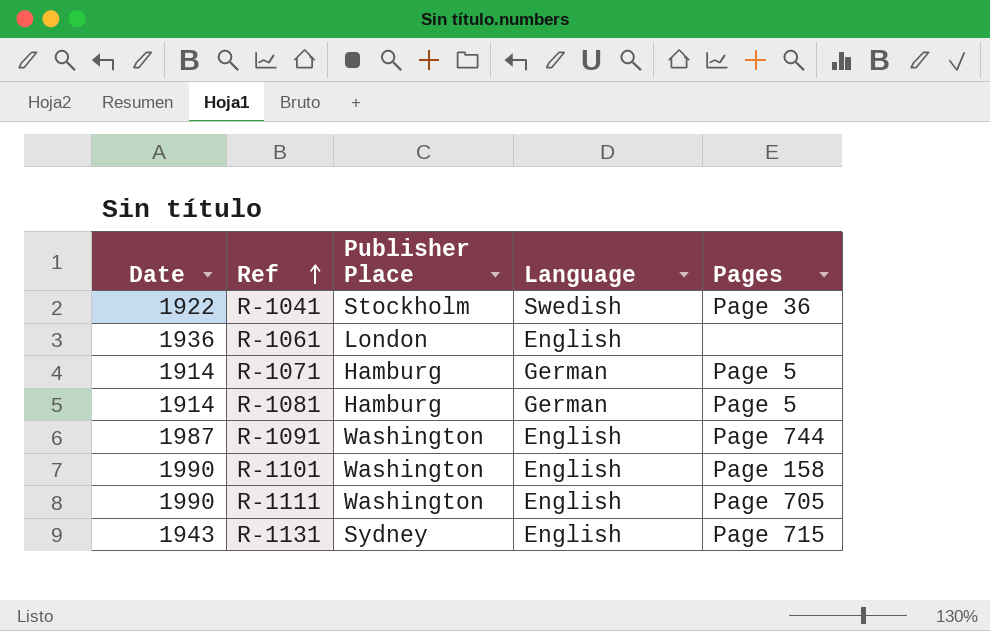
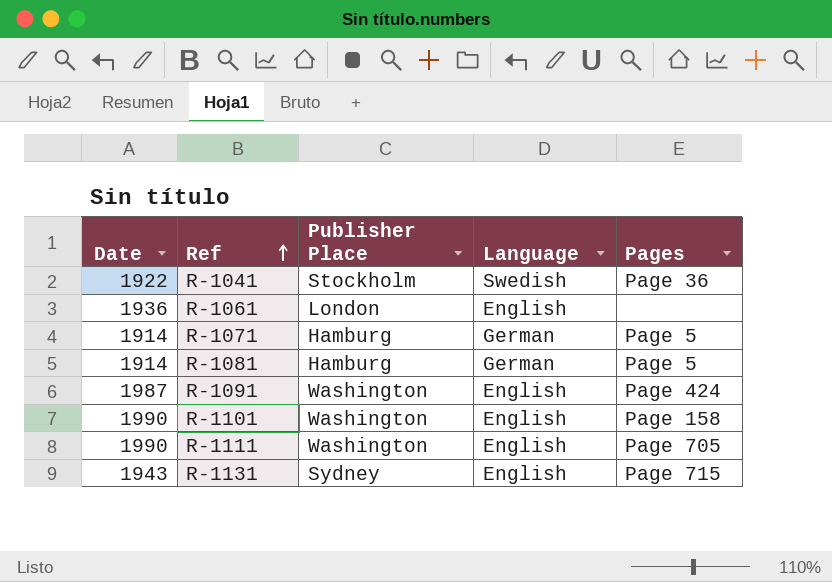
R-1091 | Pages: Page 744 -> Page 424

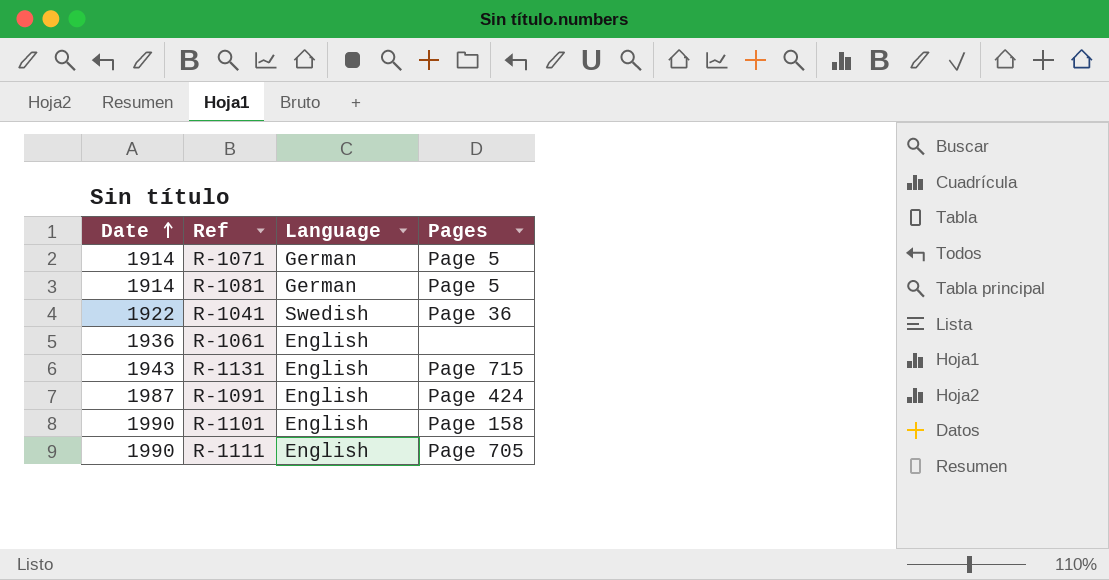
row order: Ref ascending -> Date ascending
column Publisher Place | position: 3 -> none

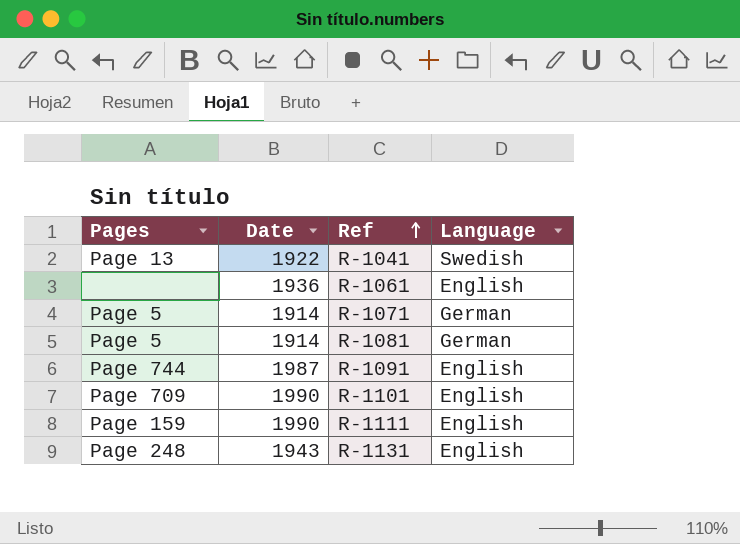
row order: Date ascending -> Ref ascending
column Pages | position: 4 -> 1
R-1041 | Pages: Page 36 -> Page 13
R-1091 | Pages: Page 424 -> Page 744
R-1101 | Pages: Page 158 -> Page 709
R-1111 | Pages: Page 705 -> Page 159
R-1131 | Pages: Page 715 -> Page 248

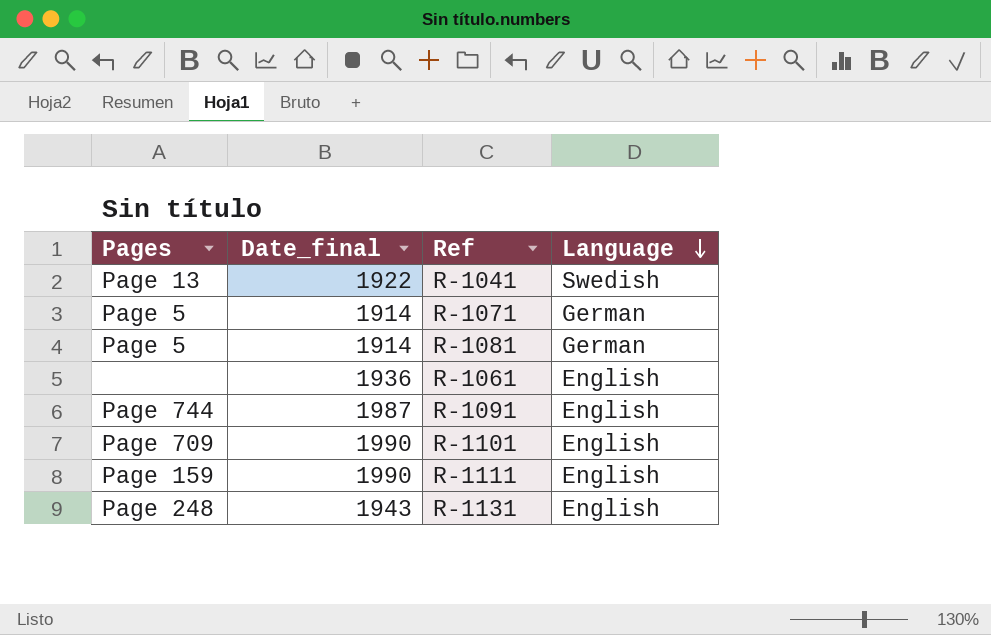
row order: Ref ascending -> Language descending
column name: Date -> Date_final

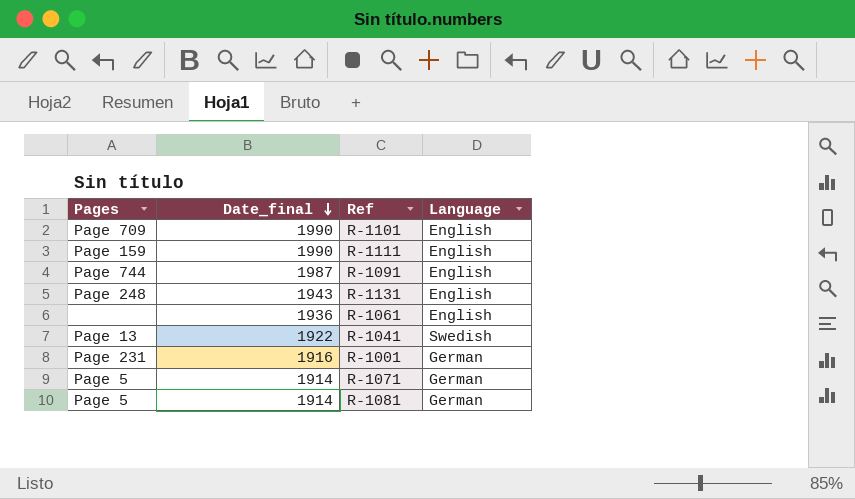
row order: Language descending -> Date_final descending
row R-1001: none -> Page 231 | 1916 | German

